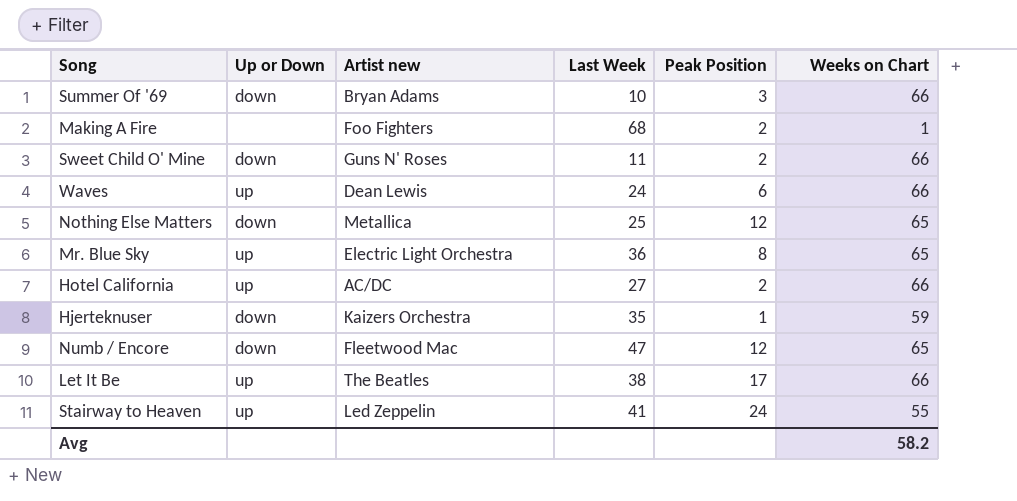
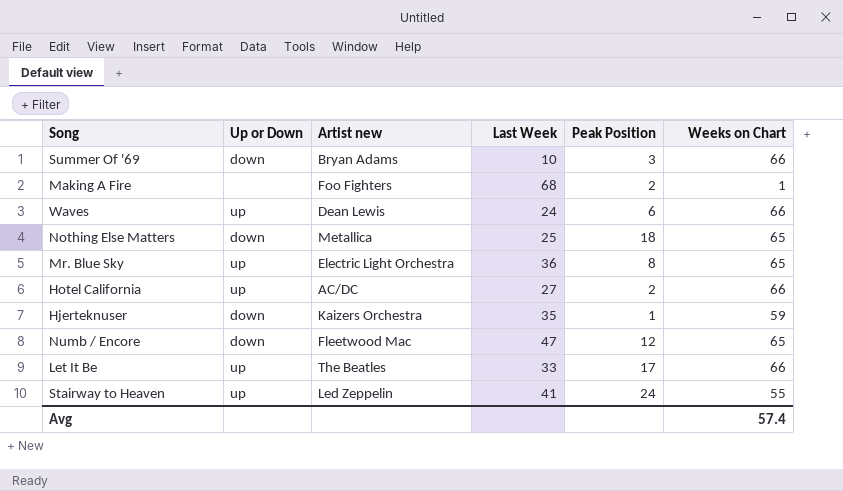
row Sweet Child O' Mine: down | Guns N' Roses | 11 | 2 | 66 -> none
Nothing Else Matters | Peak Position: 12 -> 18
Let It Be | Last Week: 38 -> 33
Avg | Weeks on Chart: 58.2 -> 57.4

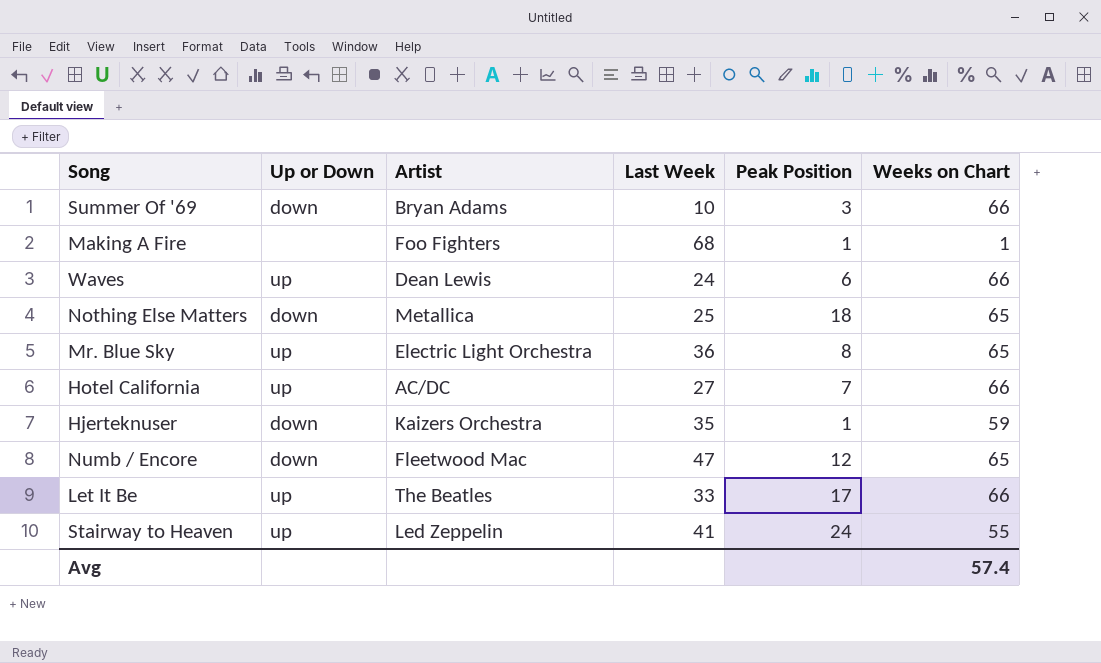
column name: Artist new -> Artist
Making A Fire | Peak Position: 2 -> 1
Hotel California | Peak Position: 2 -> 7

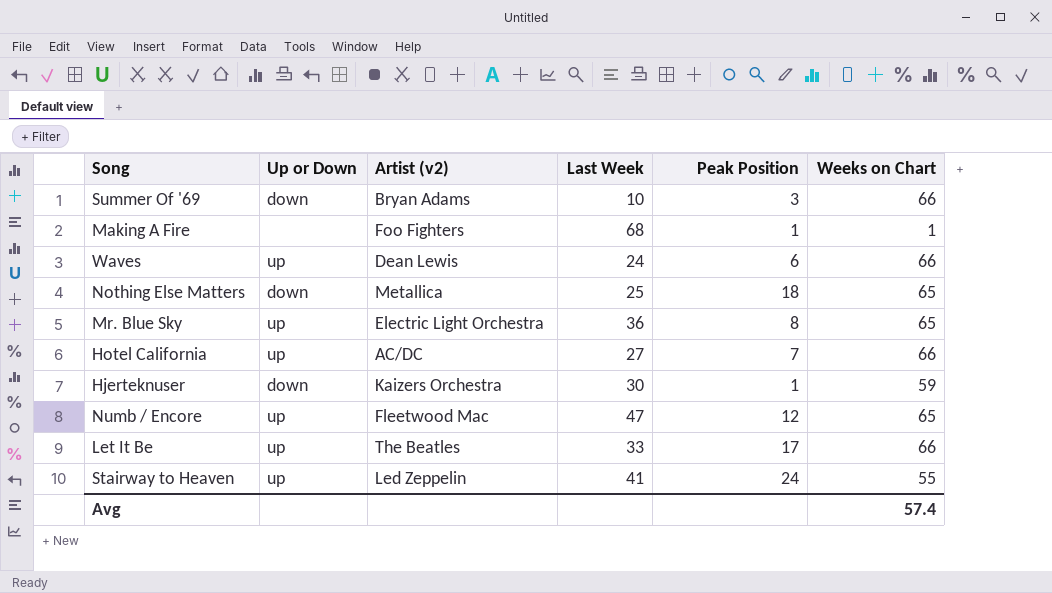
column name: Artist -> Artist (v2)
Hjerteknuser | Last Week: 35 -> 30
Numb / Encore | Up or Down: down -> up

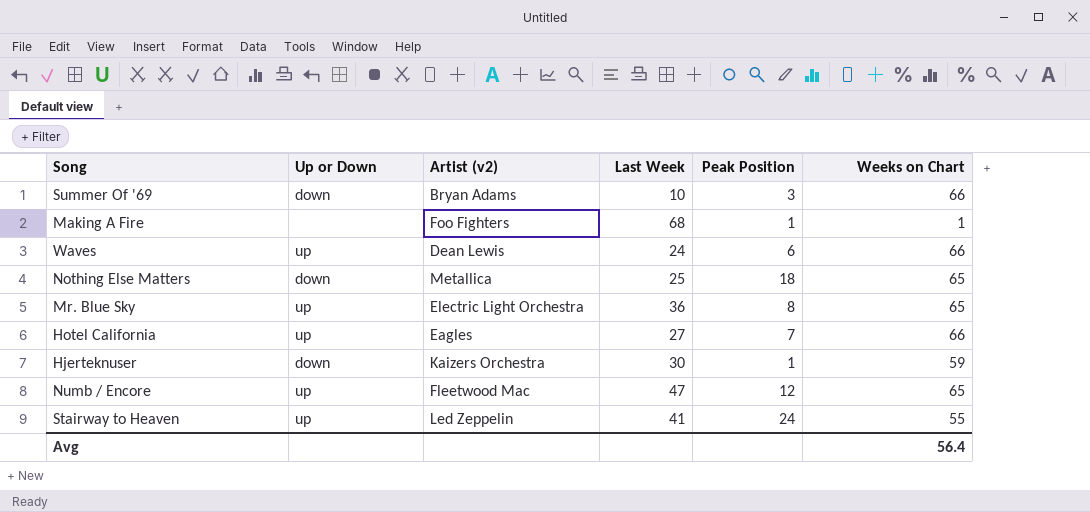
row Let It Be: up | The Beatles | 33 | 17 | 66 -> none
Hotel California | Artist (v2): AC/DC -> Eagles
Avg | Weeks on Chart: 57.4 -> 56.4

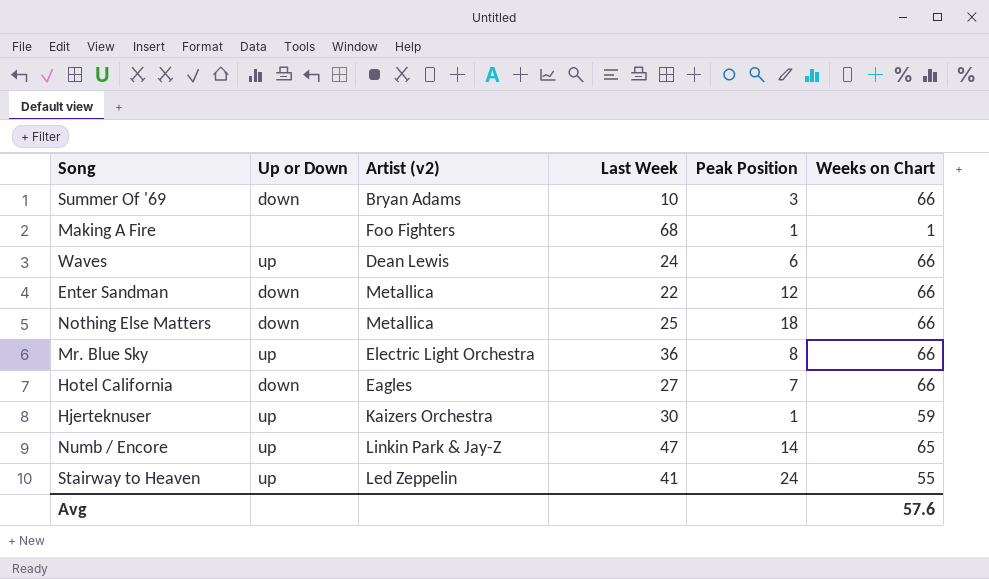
row Enter Sandman: none -> down | Metallica | 22 | 12 | 66
Nothing Else Matters | Weeks on Chart: 65 -> 66
Mr. Blue Sky | Weeks on Chart: 65 -> 66
Hotel California | Up or Down: up -> down
Hjerteknuser | Up or Down: down -> up
Numb / Encore | Artist (v2): Fleetwood Mac -> Linkin Park & Jay-Z
Numb / Encore | Peak Position: 12 -> 14
Avg | Weeks on Chart: 56.4 -> 57.6

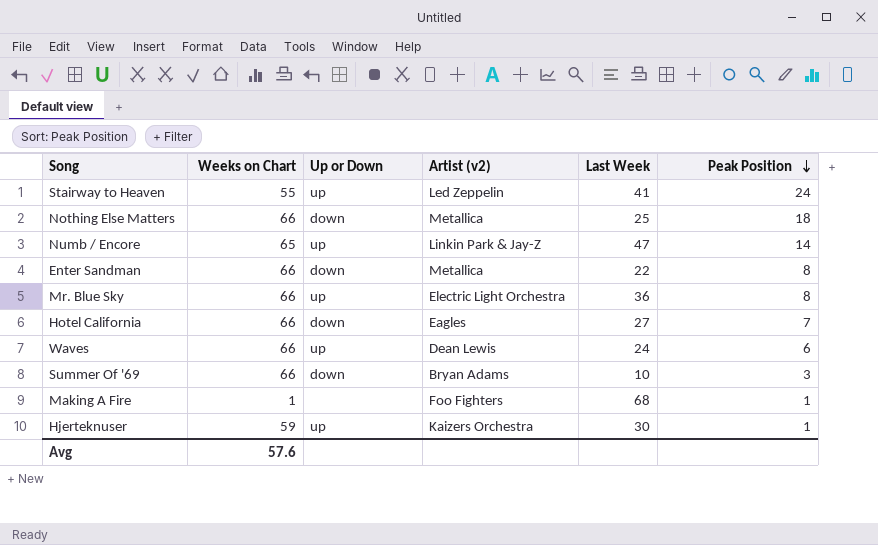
row order: none -> Peak Position descending
column Weeks on Chart | position: 6 -> 2
Enter Sandman | Peak Position: 12 -> 8

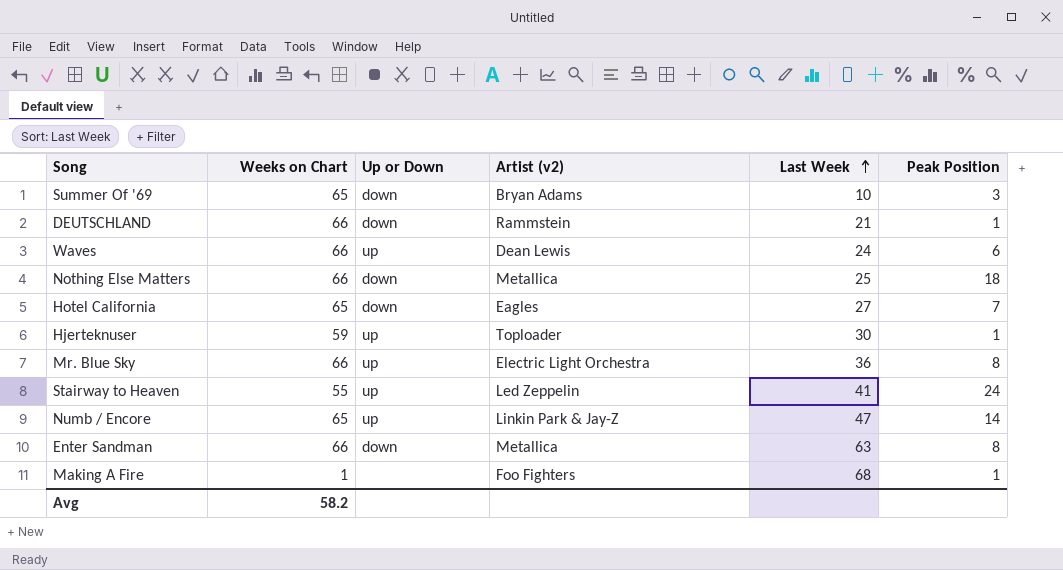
row order: Peak Position descending -> Last Week ascending
Summer Of '69 | Weeks on Chart: 66 -> 65
row DEUTSCHLAND: none -> 66 | down | Rammstein | 21 | 1
Hotel California | Weeks on Chart: 66 -> 65
Hjerteknuser | Artist (v2): Kaizers Orchestra -> Toploader
Enter Sandman | Last Week: 22 -> 63
Avg | Weeks on Chart: 57.6 -> 58.2

